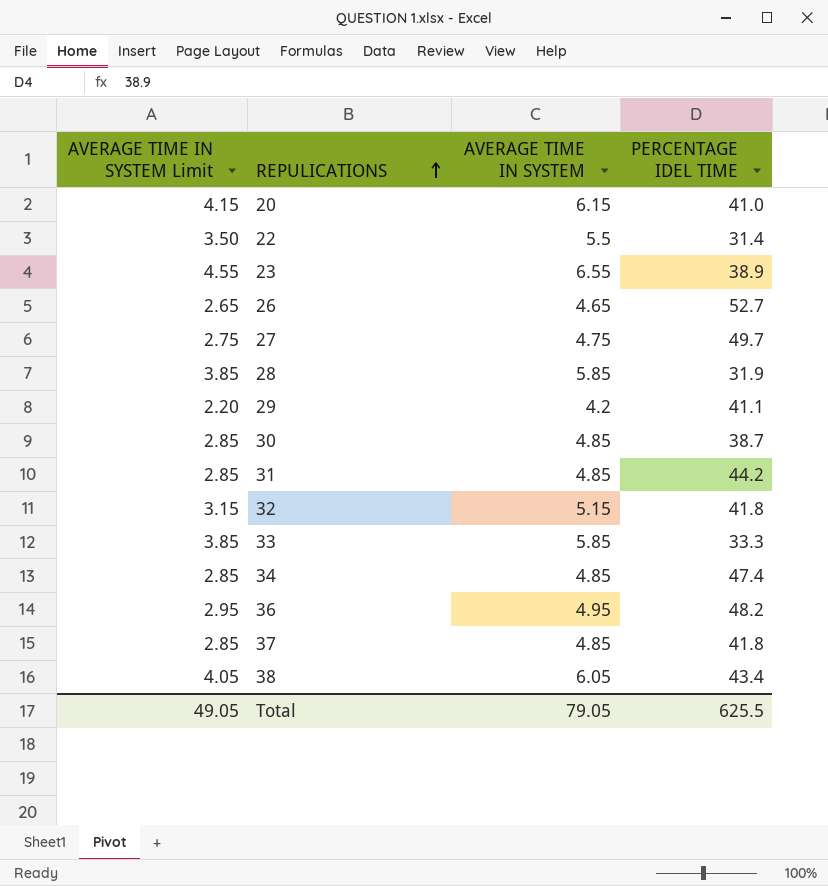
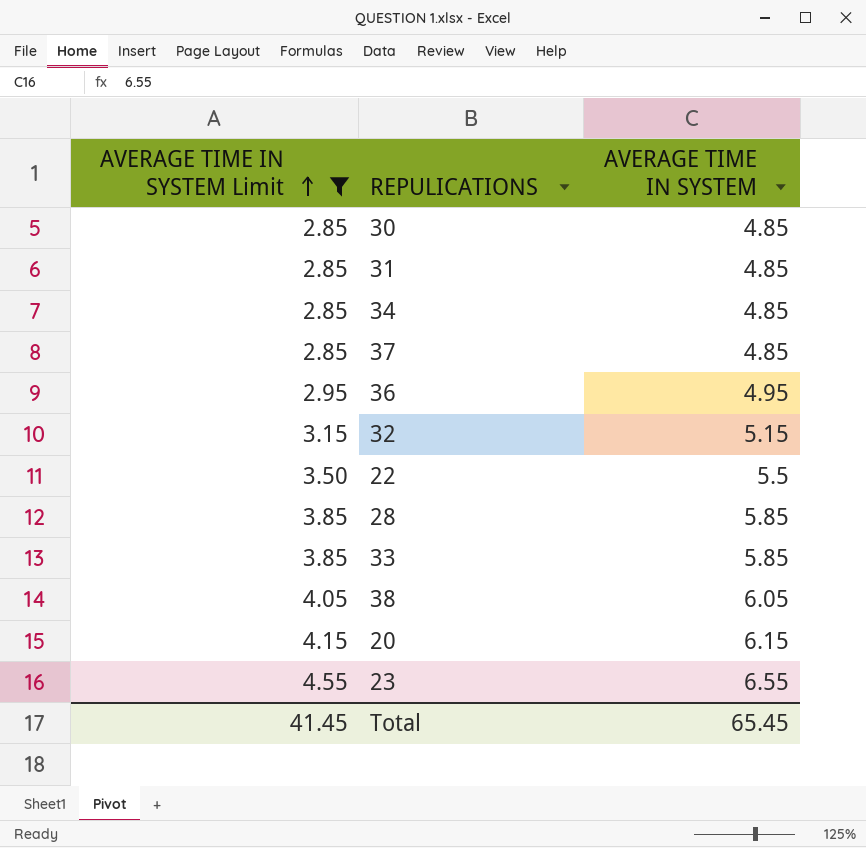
filter: none -> AVERAGE TIME IN SYSTEM Limit >= 2.85
row order: REPULICATIONS ascending -> AVERAGE TIME IN SYSTEM Limit ascending
column PERCENTAGE IDEL TIME | position: 4 -> none
Total | AVERAGE TIME IN SYSTEM Limit: 49.05 -> 41.45
Total | AVERAGE TIME IN SYSTEM: 79.05 -> 65.45

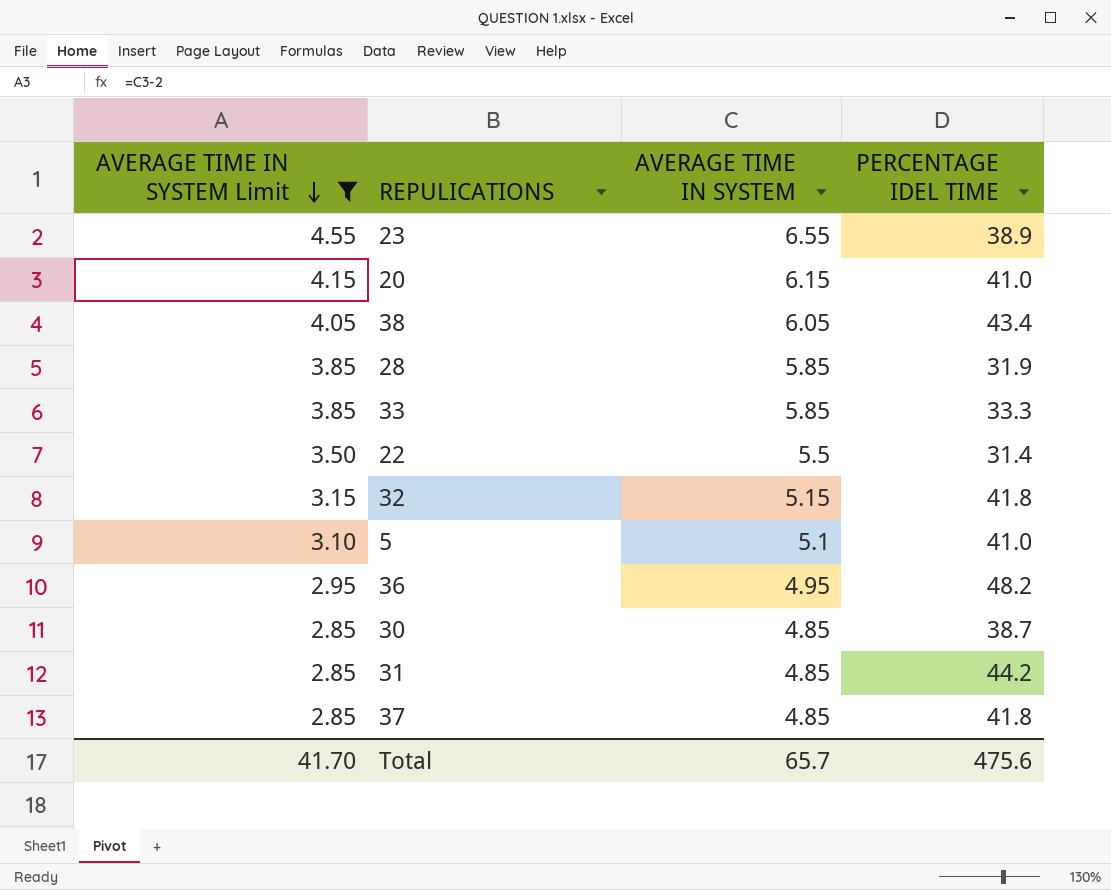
row order: AVERAGE TIME IN SYSTEM Limit ascending -> AVERAGE TIME IN SYSTEM Limit descending
column PERCENTAGE IDEL TIME | position: none -> 4
row 34: 2.85 | 4.85 -> none
row 5: none -> 3.10 | 5.1 | 41.0
Total | AVERAGE TIME IN SYSTEM Limit: 41.45 -> 41.70
Total | AVERAGE TIME IN SYSTEM: 65.45 -> 65.7

